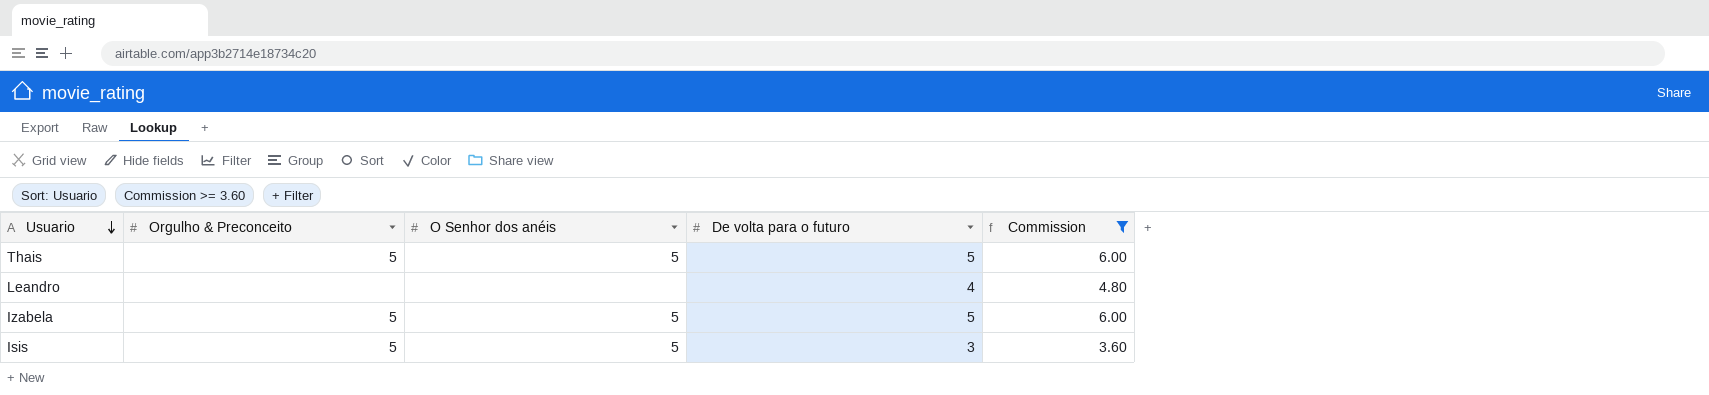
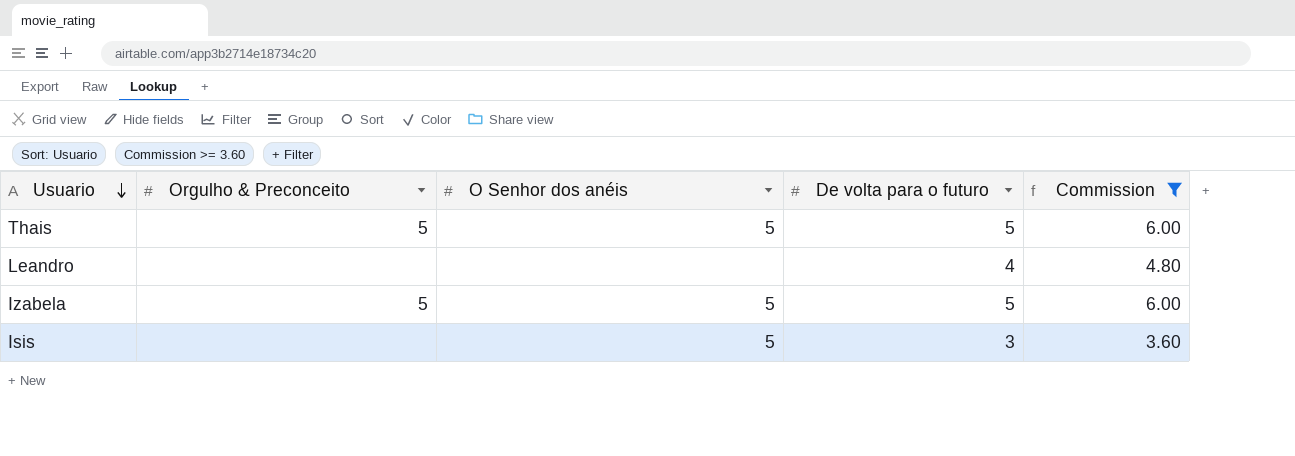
Isis | Orgulho & Preconceito: 5 -> none

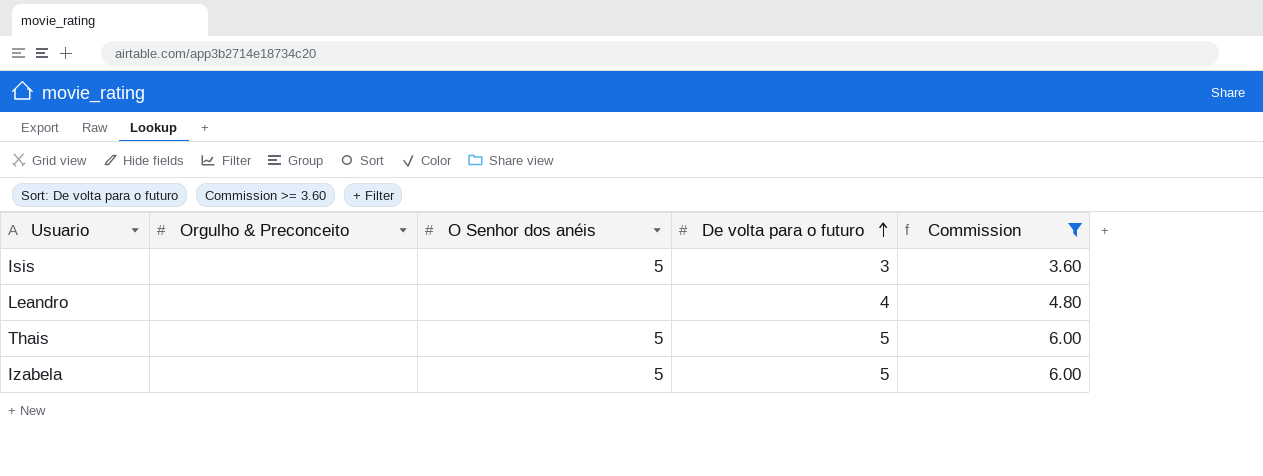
row order: Usuario descending -> De volta para o futuro ascending
Thais | Orgulho & Preconceito: 5 -> none
Izabela | Orgulho & Preconceito: 5 -> none

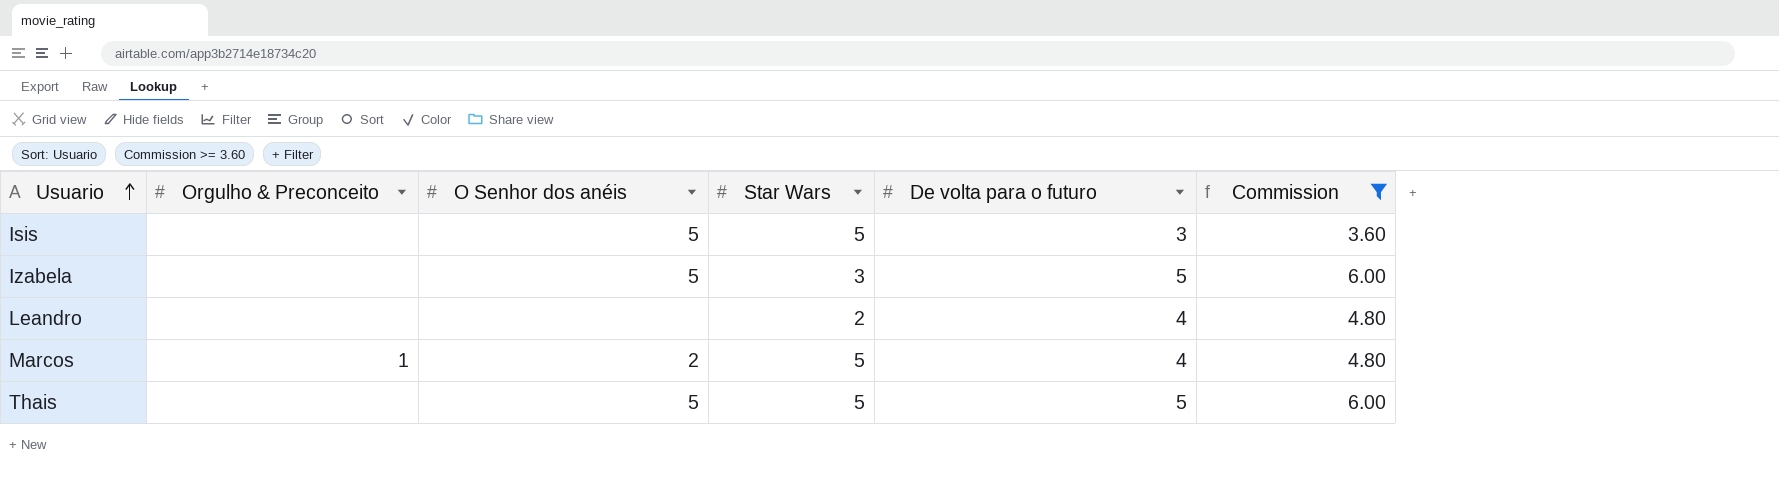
row order: De volta para o futuro ascending -> Usuario ascending
column Star Wars | position: none -> 4
row Marcos: none -> 1 | 2 | 5 | 4 | 4.80

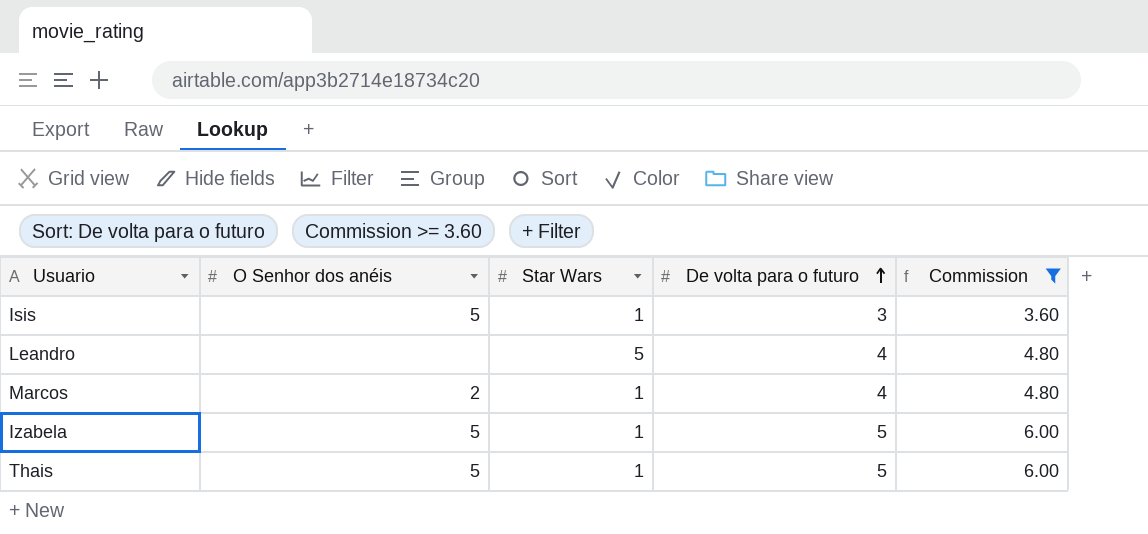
row order: Usuario ascending -> De volta para o futuro ascending
column Orgulho & Preconceito | position: 2 -> none
Isis | Star Wars: 5 -> 1
Leandro | Star Wars: 2 -> 5
Marcos | Star Wars: 5 -> 1
Izabela | Star Wars: 3 -> 1
Thais | Star Wars: 5 -> 1

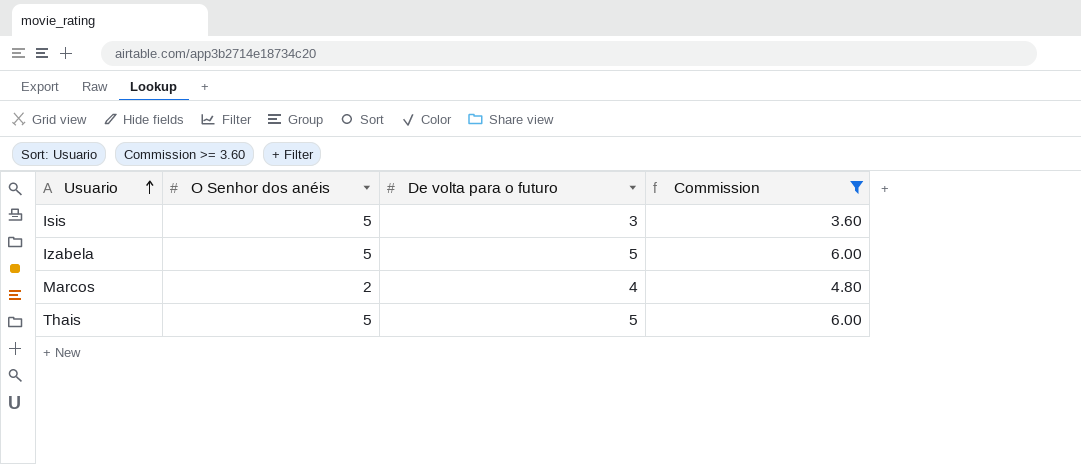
row order: De volta para o futuro ascending -> Usuario ascending
column Star Wars | position: 3 -> none
row Leandro: none | 5 | 4 | 4.80 -> none

